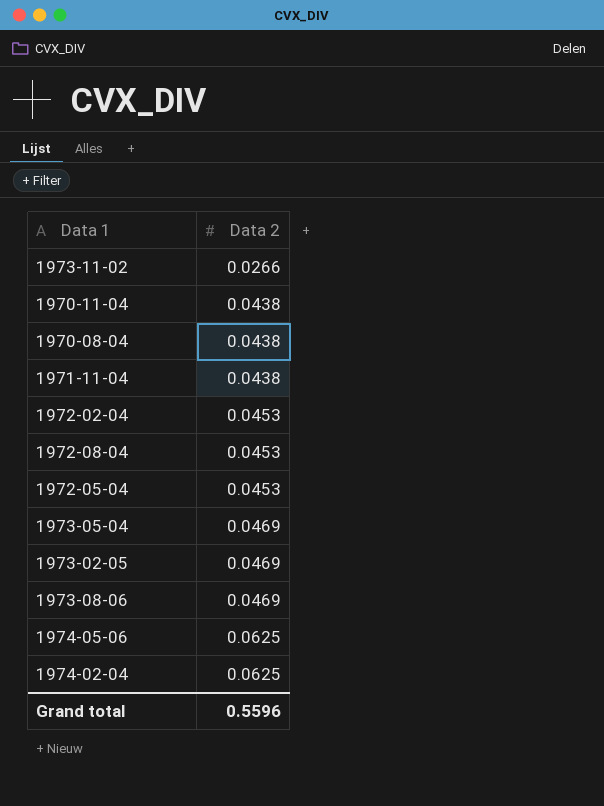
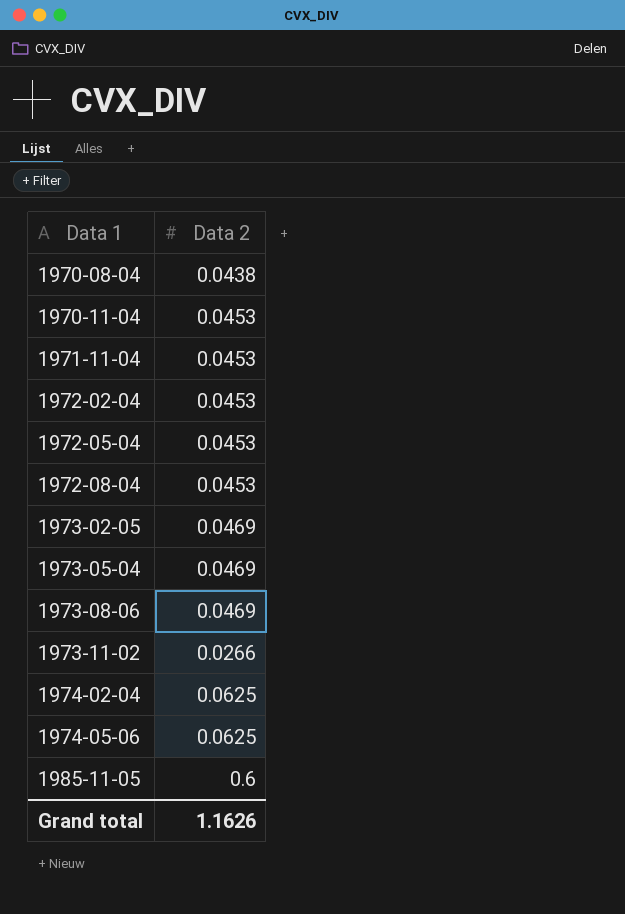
row order: Data 2 ascending -> Data 1 ascending
1970-11-04 | Data 2: 0.0438 -> 0.0453
1971-11-04 | Data 2: 0.0438 -> 0.0453
row 1985-11-05: none -> 0.6
Grand total | Data 2: 0.5596 -> 1.1626

